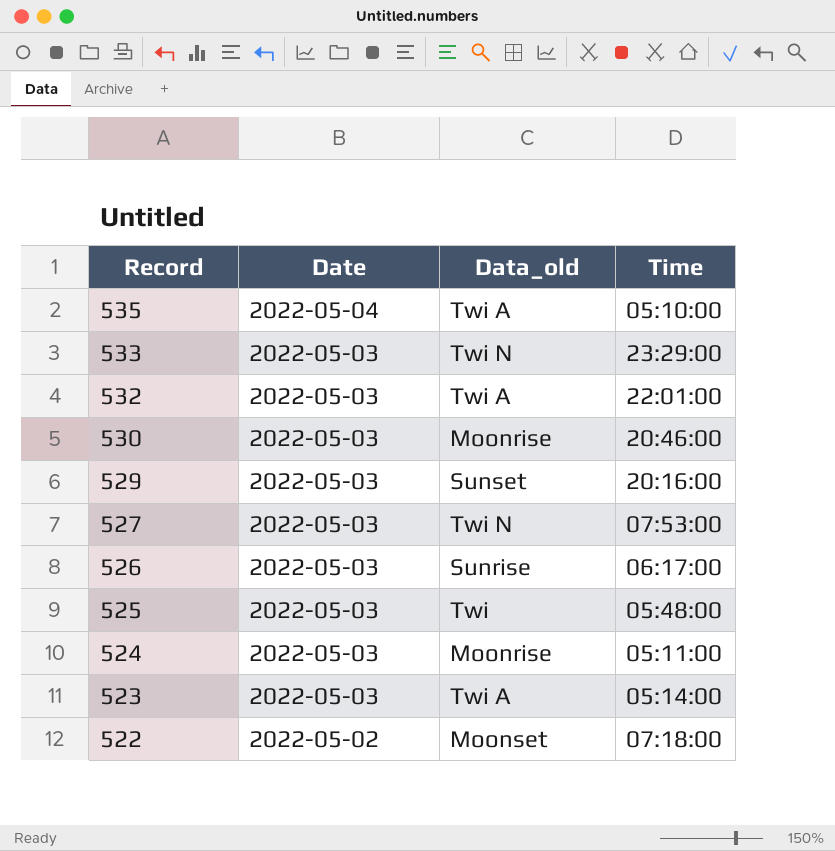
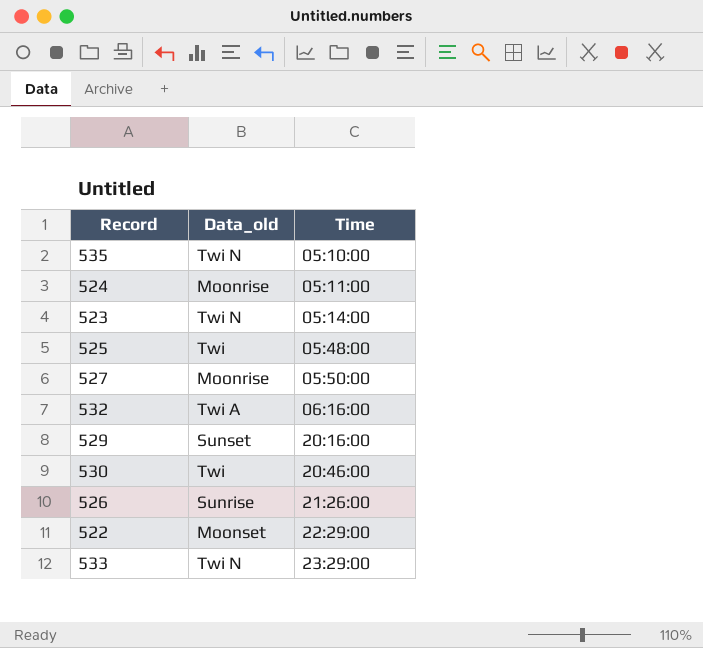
row order: Record descending -> Time ascending
column Date | position: 2 -> none
535 | Data_old: Twi A -> Twi N
523 | Data_old: Twi A -> Twi N
527 | Data_old: Twi N -> Moonrise
527 | Time: 07:53:00 -> 05:50:00
532 | Time: 22:01:00 -> 06:16:00
530 | Data_old: Moonrise -> Twi
526 | Time: 06:17:00 -> 21:26:00
522 | Time: 07:18:00 -> 22:29:00

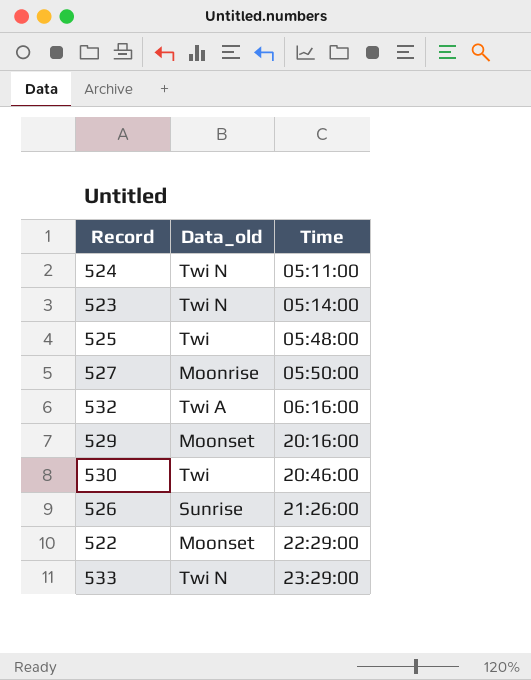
row 535: Twi N | 05:10:00 -> none
524 | Data_old: Moonrise -> Twi N
529 | Data_old: Sunset -> Moonset

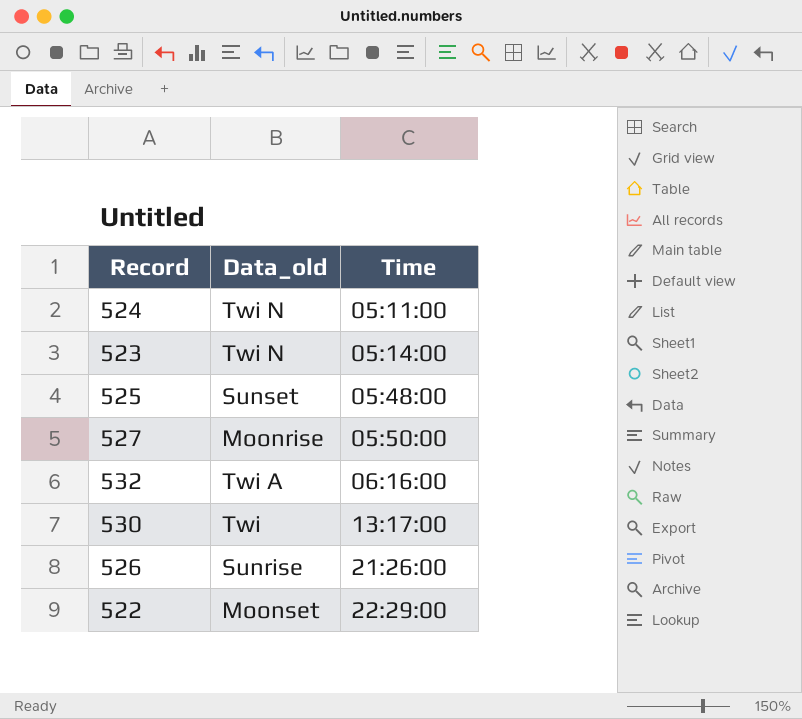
row 529: Moonset | 20:16:00 -> none
row 533: Twi N | 23:29:00 -> none
525 | Data_old: Twi -> Sunset
530 | Time: 20:46:00 -> 13:17:00

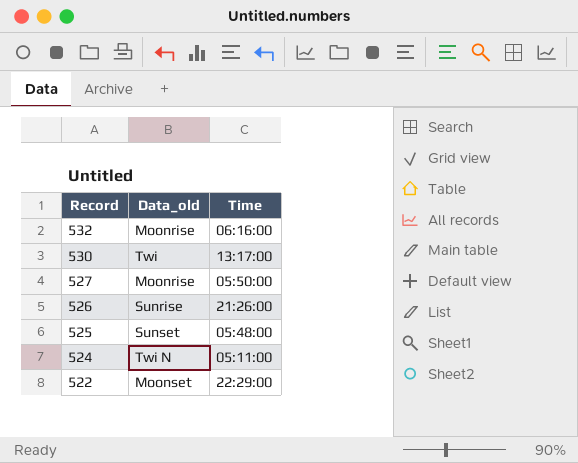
row order: Time ascending -> Record descending
row 523: Twi N | 05:14:00 -> none
532 | Data_old: Twi A -> Moonrise

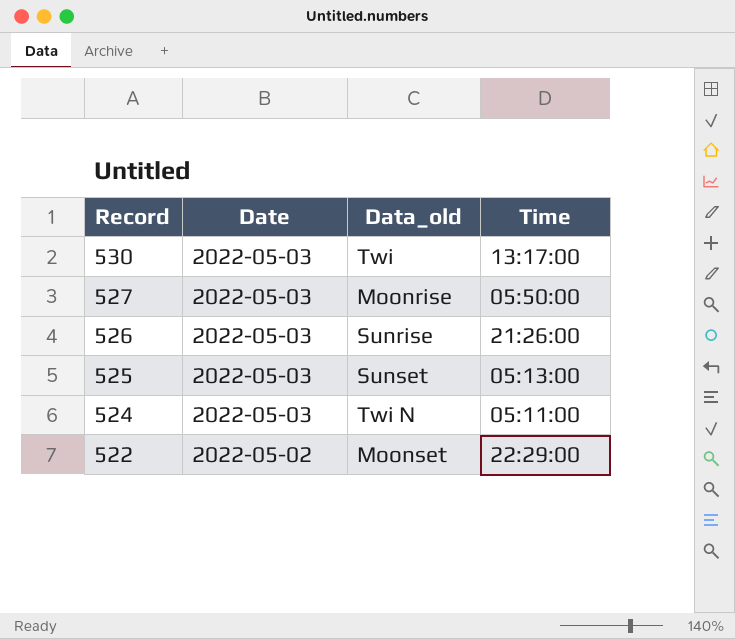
column Date | position: none -> 2
row 532: Moonrise | 06:16:00 -> none
525 | Time: 05:48:00 -> 05:13:00

